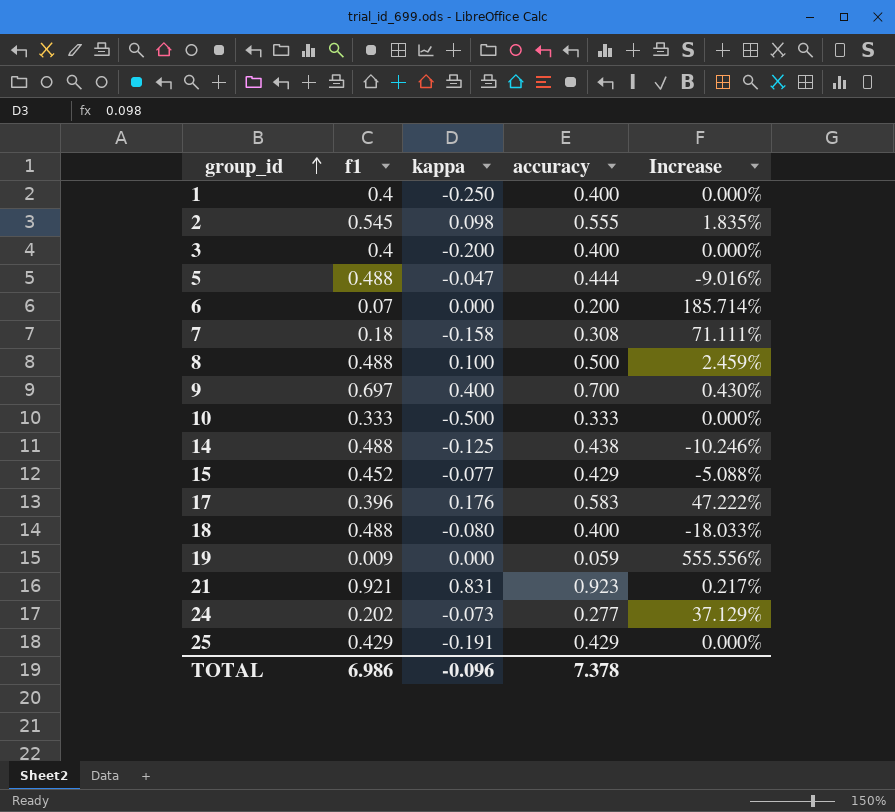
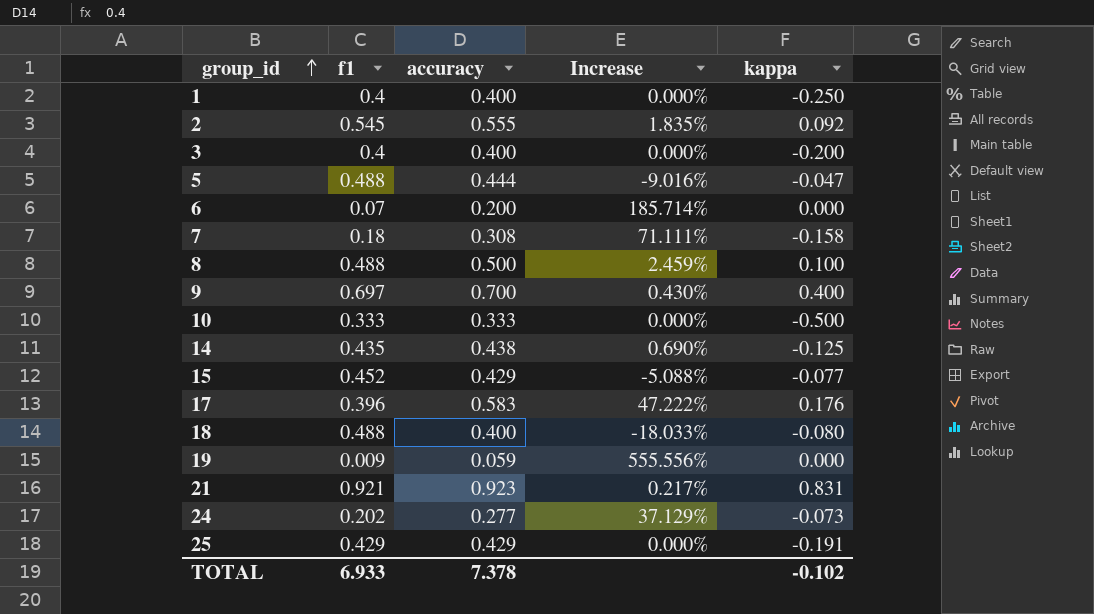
column kappa | position: 3 -> 5
2 | kappa: 0.098 -> 0.092
14 | f1: 0.488 -> 0.435
14 | Increase: -10.246% -> 0.690%
TOTAL | f1: 6.986 -> 6.933
TOTAL | kappa: -0.096 -> -0.102

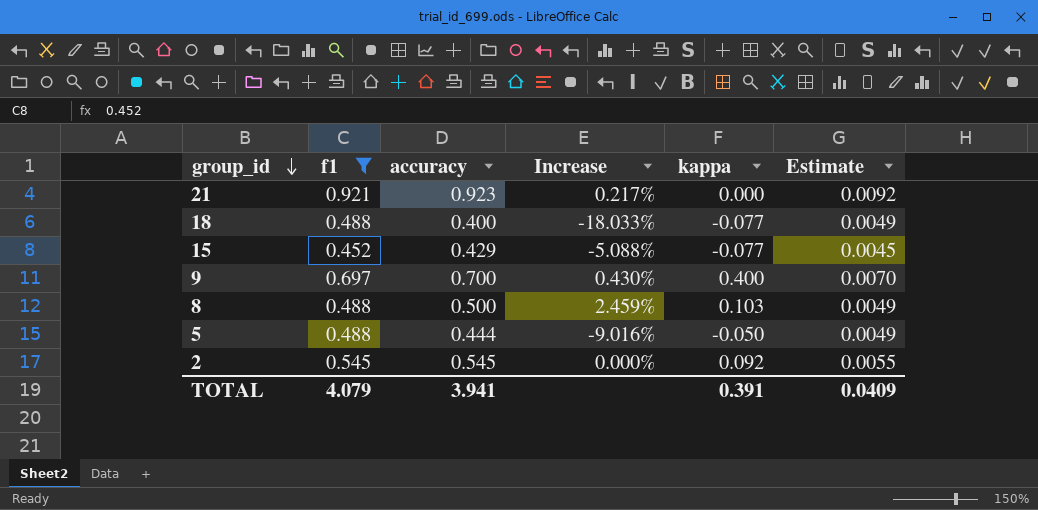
filter: none -> f1 >= 0.452
row order: group_id ascending -> group_id descending
column Estimate | formula: none -> [f1] * 0.01
21 | kappa: 0.831 -> 0.000
18 | kappa: -0.080 -> -0.077
8 | kappa: 0.100 -> 0.103
5 | kappa: -0.047 -> -0.050
2 | accuracy: 0.555 -> 0.545
2 | Increase: 1.835% -> 0.000%
TOTAL | f1: 6.933 -> 4.079
TOTAL | accuracy: 7.378 -> 3.941
TOTAL | kappa: -0.102 -> 0.391

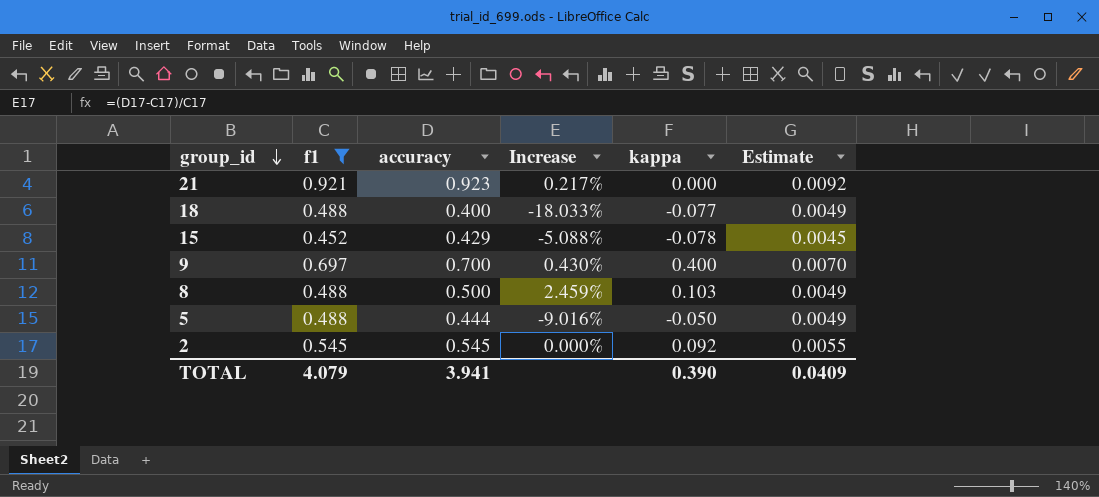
15 | kappa: -0.077 -> -0.078
TOTAL | kappa: 0.391 -> 0.390

